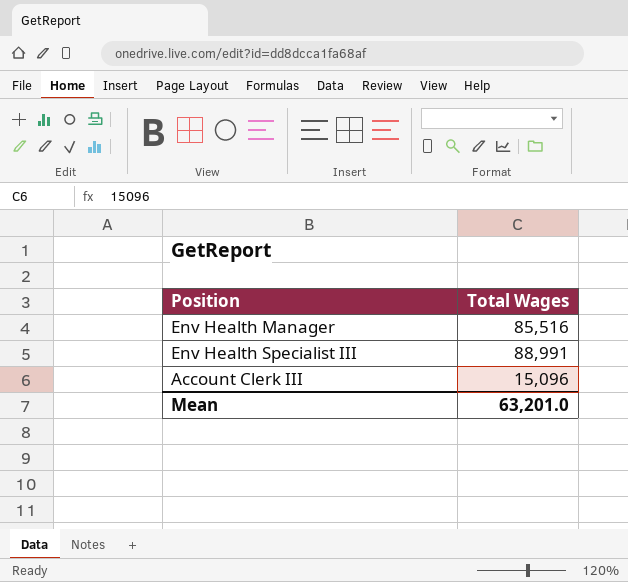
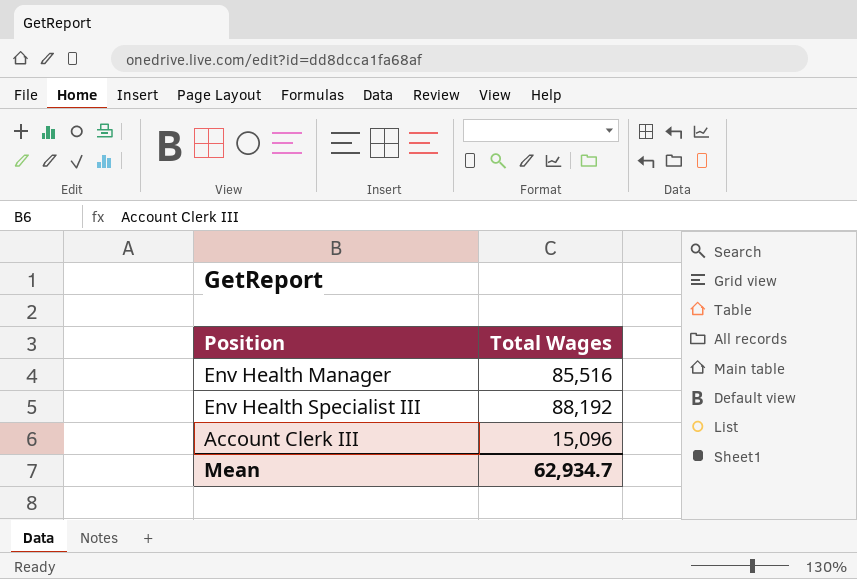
Env Health Specialist III | Total Wages: 88,991 -> 88,192
Mean | Total Wages: 63,201.0 -> 62,934.7

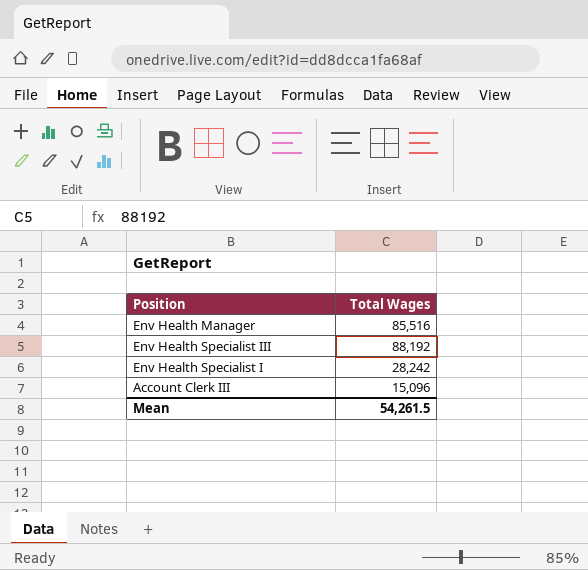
row Env Health Specialist I: none -> 28,242
Mean | Total Wages: 62,934.7 -> 54,261.5

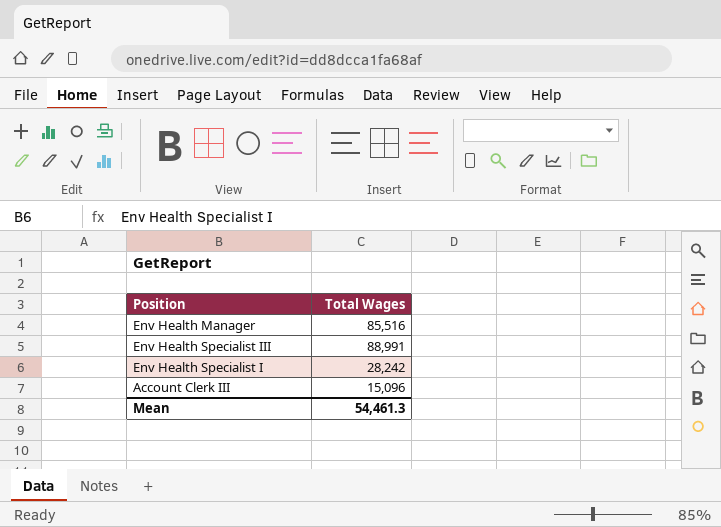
Env Health Specialist III | Total Wages: 88,192 -> 88,991
Mean | Total Wages: 54,261.5 -> 54,461.3

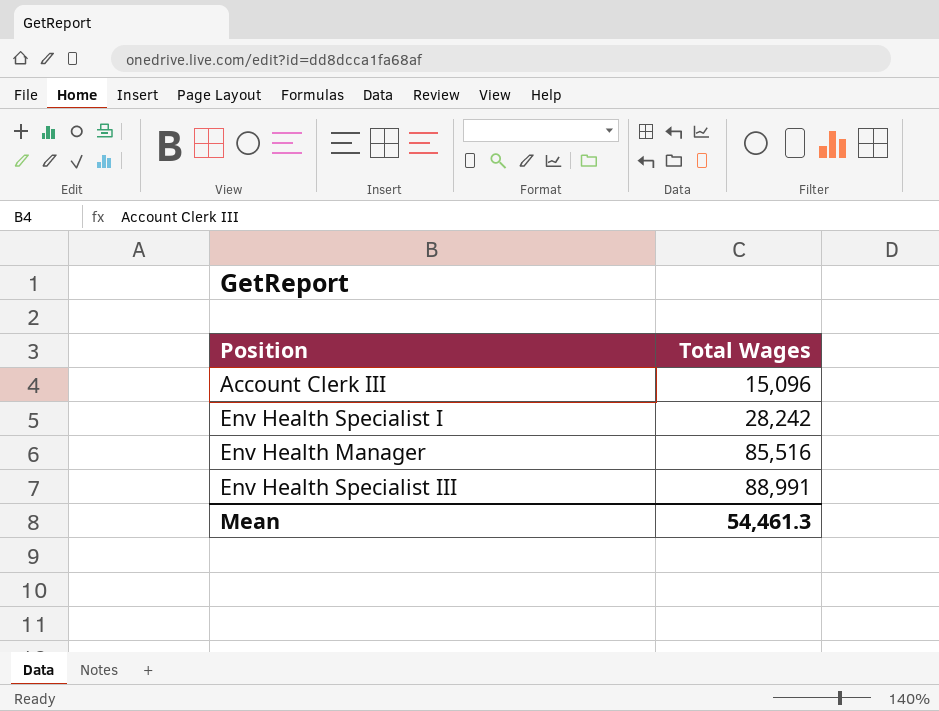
row order: none -> Total Wages ascending

